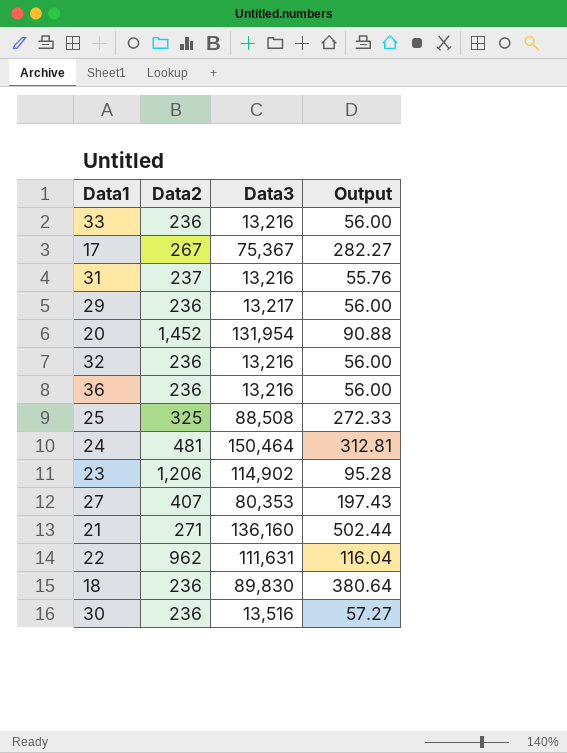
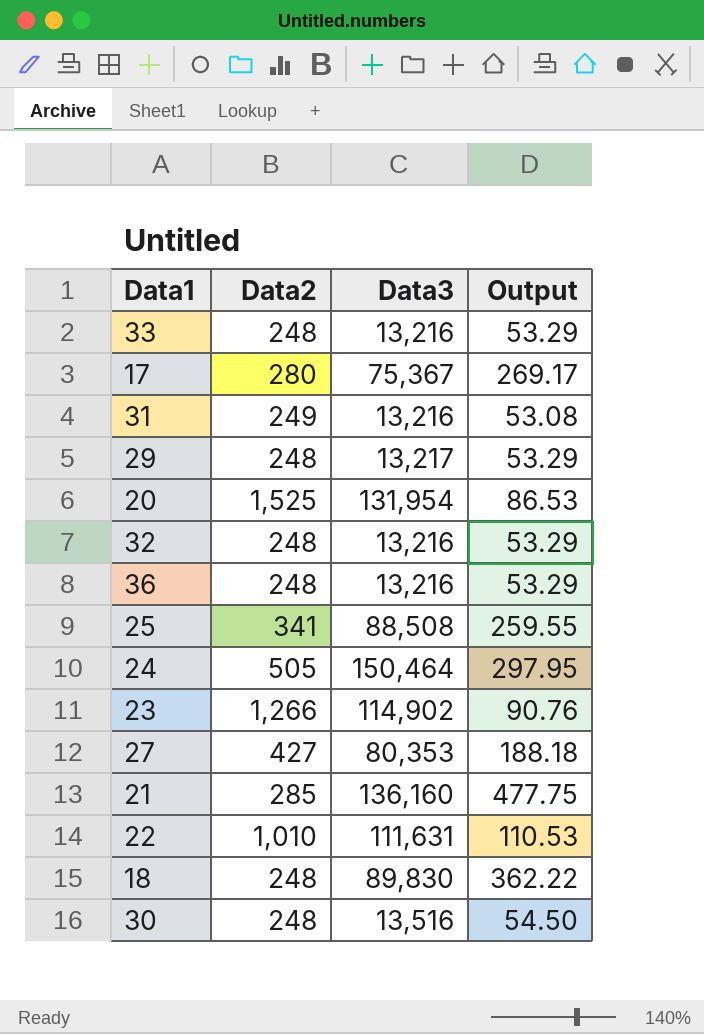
33 | Data2: 236 -> 248
33 | Output: 56.00 -> 53.29
17 | Data2: 267 -> 280
17 | Output: 282.27 -> 269.17
31 | Data2: 237 -> 249
31 | Output: 55.76 -> 53.08
29 | Data2: 236 -> 248
29 | Output: 56.00 -> 53.29
20 | Data2: 1,452 -> 1,525
20 | Output: 90.88 -> 86.53
32 | Data2: 236 -> 248
32 | Output: 56.00 -> 53.29
36 | Data2: 236 -> 248
36 | Output: 56.00 -> 53.29
25 | Data2: 325 -> 341
25 | Output: 272.33 -> 259.55
24 | Data2: 481 -> 505
24 | Output: 312.81 -> 297.95
23 | Data2: 1,206 -> 1,266
23 | Output: 95.28 -> 90.76
27 | Data2: 407 -> 427
27 | Output: 197.43 -> 188.18
21 | Data2: 271 -> 285
21 | Output: 502.44 -> 477.75
22 | Data2: 962 -> 1,010
22 | Output: 116.04 -> 110.53
18 | Data2: 236 -> 248
18 | Output: 380.64 -> 362.22
30 | Data2: 236 -> 248
30 | Output: 57.27 -> 54.50

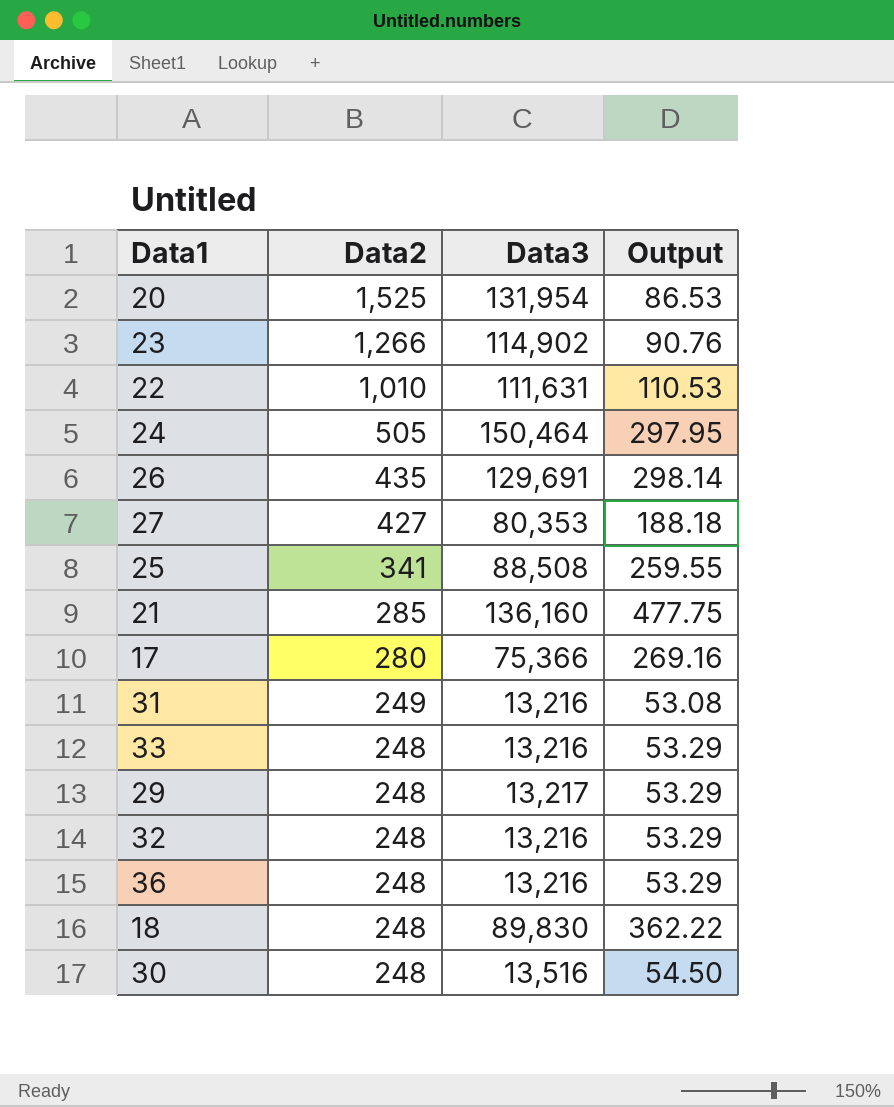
row order: none -> Data2 descending
row 26: none -> 435 | 129,691 | 298.14
17 | Data3: 75,367 -> 75,366
17 | Output: 269.17 -> 269.16

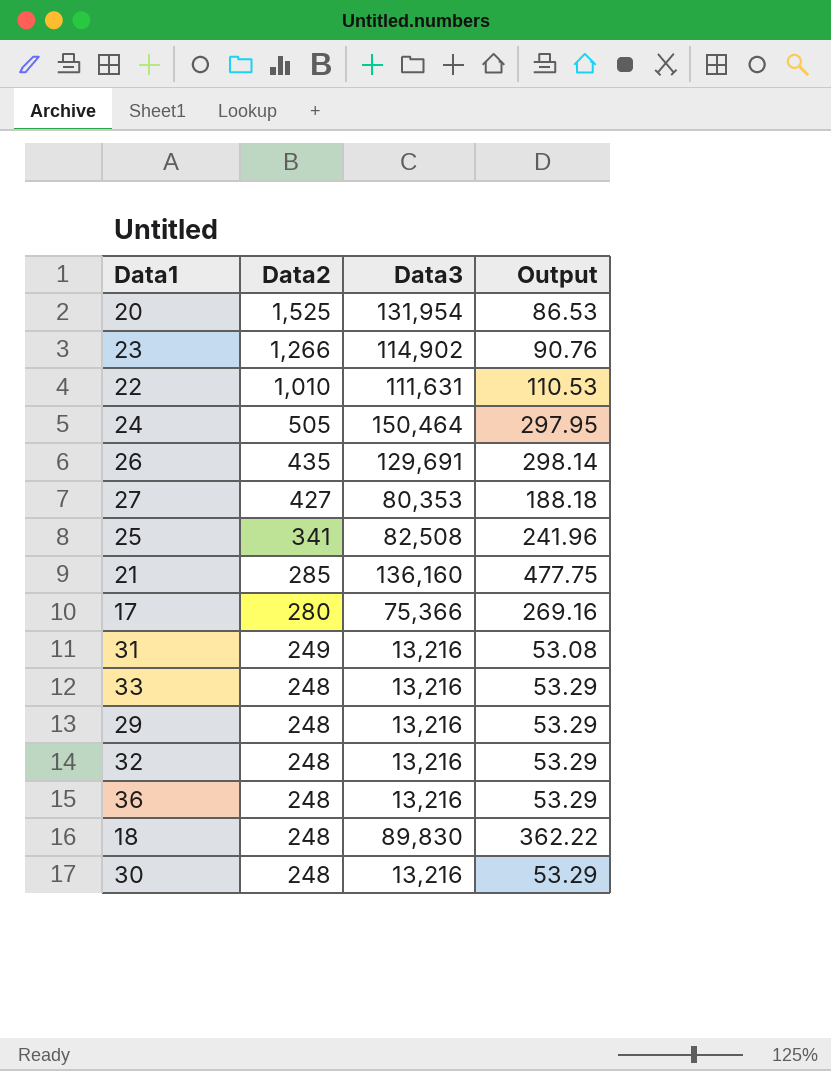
25 | Data3: 88,508 -> 82,508
25 | Output: 259.55 -> 241.96
29 | Data3: 13,217 -> 13,216
30 | Data3: 13,516 -> 13,216
30 | Output: 54.50 -> 53.29

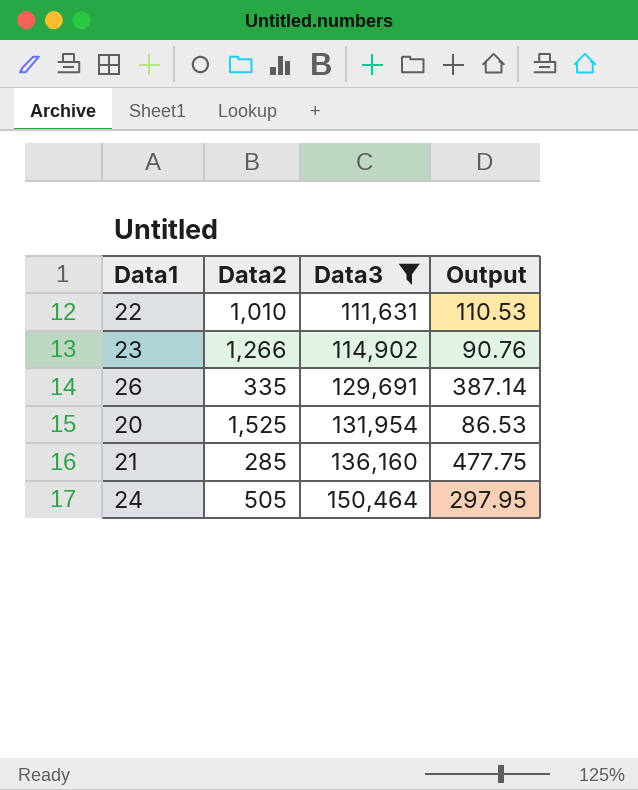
filter: none -> Data3 >= 111,631
row order: Data2 descending -> Data3 ascending
26 | Data2: 435 -> 335
26 | Output: 298.14 -> 387.14

